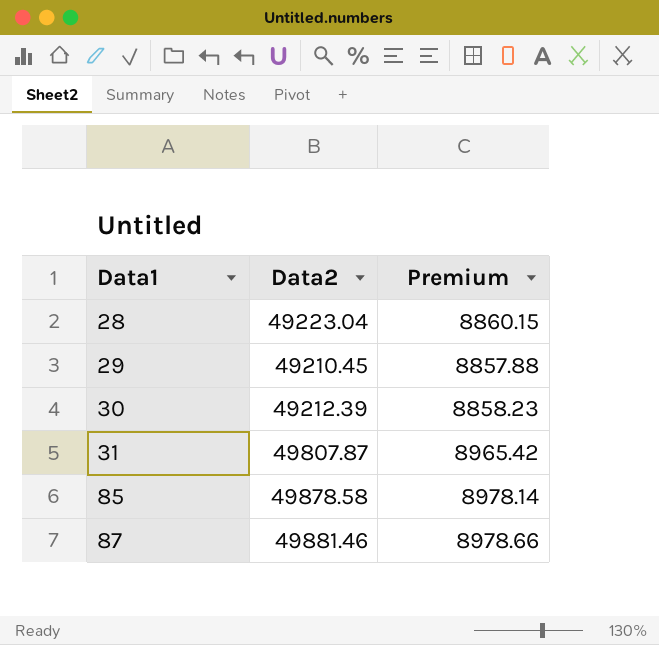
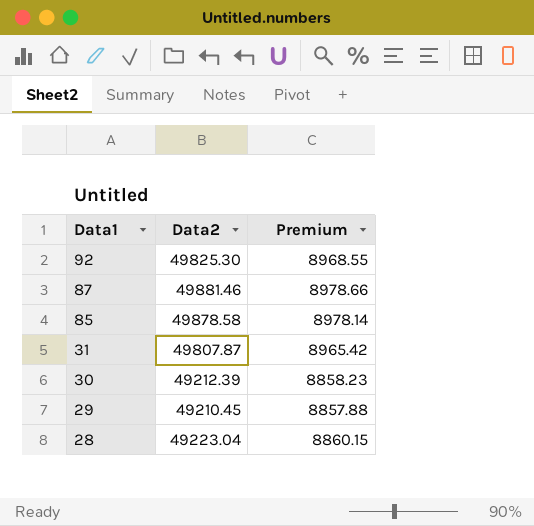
row order: Data1 ascending -> Data1 descending
row 92: none -> 49825.30 | 8968.55

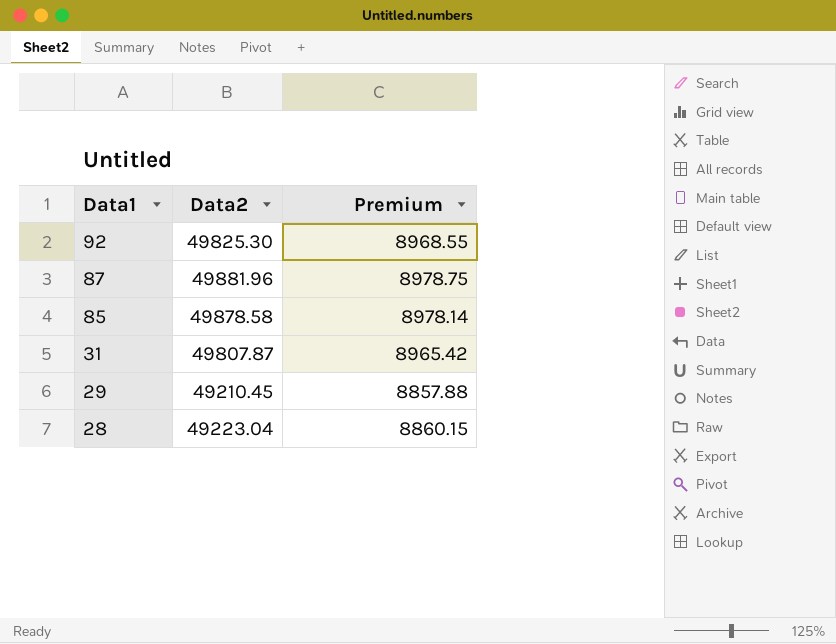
row 30: 49212.39 | 8858.23 -> none
87 | Data2: 49881.46 -> 49881.96
87 | Premium: 8978.66 -> 8978.75

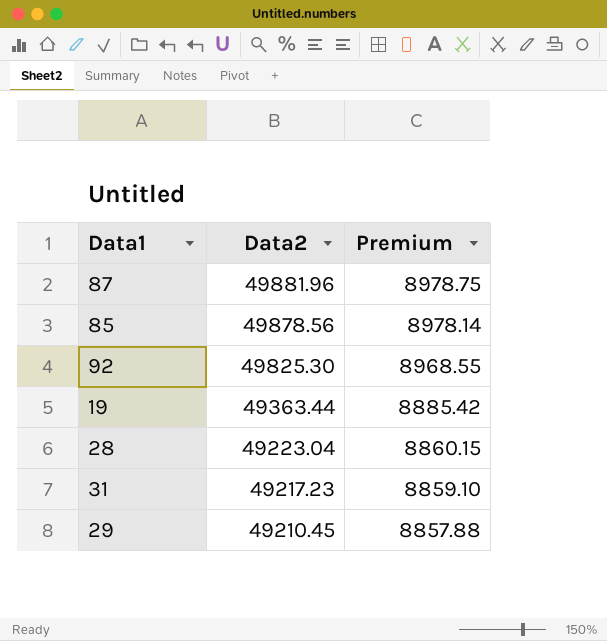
row order: Data1 descending -> Data2 descending
85 | Data2: 49878.58 -> 49878.56
row 19: none -> 49363.44 | 8885.42
31 | Data2: 49807.87 -> 49217.23
31 | Premium: 8965.42 -> 8859.10

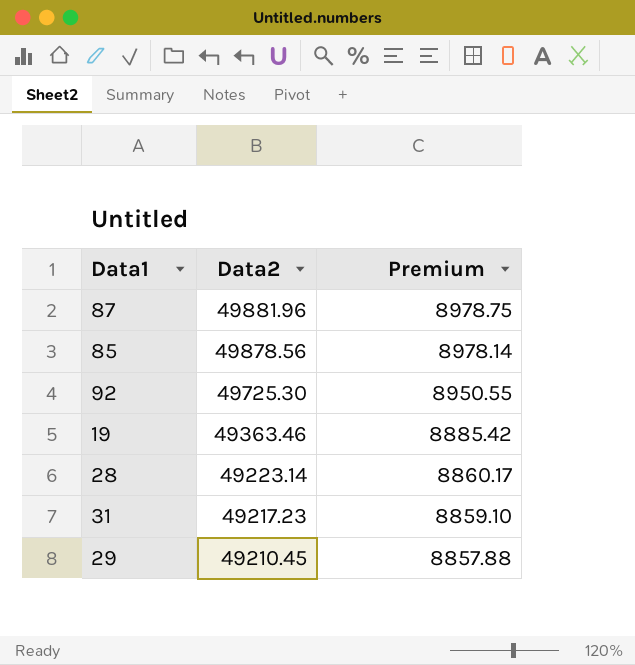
92 | Data2: 49825.30 -> 49725.30
92 | Premium: 8968.55 -> 8950.55
19 | Data2: 49363.44 -> 49363.46
28 | Data2: 49223.04 -> 49223.14
28 | Premium: 8860.15 -> 8860.17

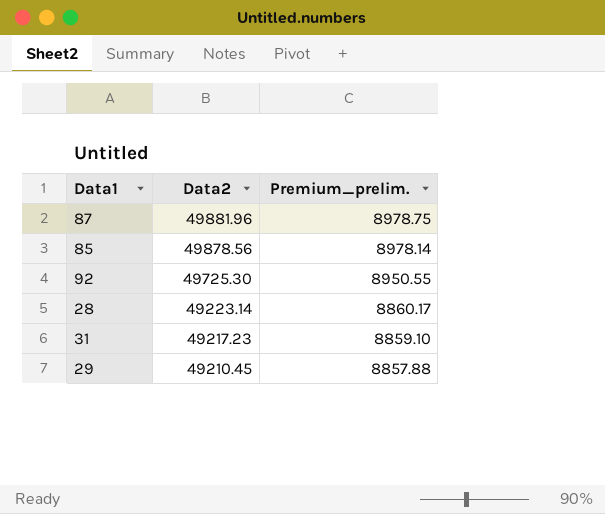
column name: Premium -> Premium_prelim.
row 19: 49363.46 | 8885.42 -> none

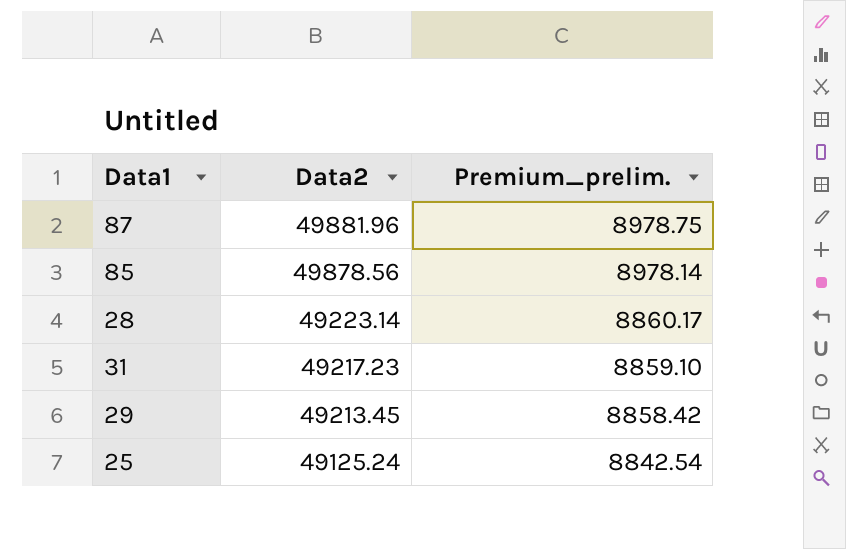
row 92: 49725.30 | 8950.55 -> none
29 | Data2: 49210.45 -> 49213.45
29 | Premium_prelim.: 8857.88 -> 8858.42
row 25: none -> 49125.24 | 8842.54

